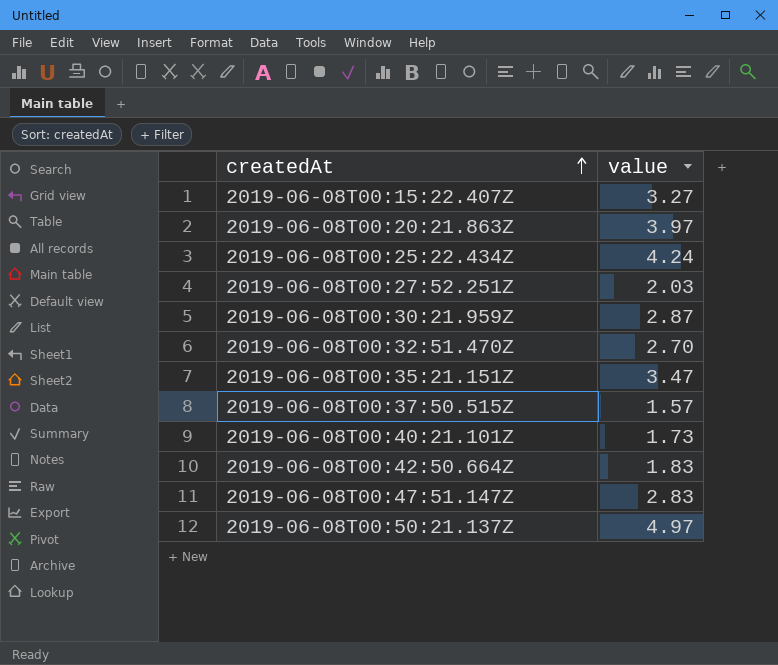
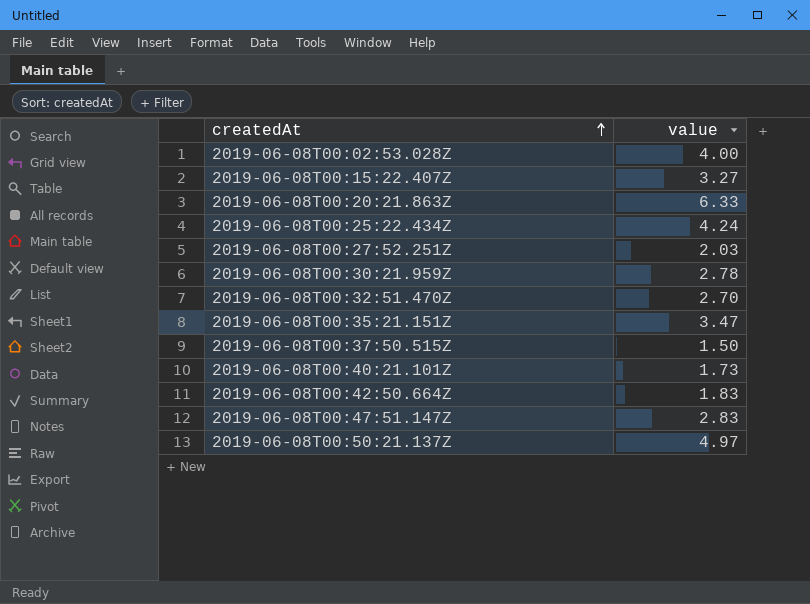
row 2019-06-08T00:02:53.028Z: none -> 4.00
2019-06-08T00:20:21.863Z | value: 3.97 -> 6.33
2019-06-08T00:30:21.959Z | value: 2.87 -> 2.78
2019-06-08T00:37:50.515Z | value: 1.57 -> 1.50

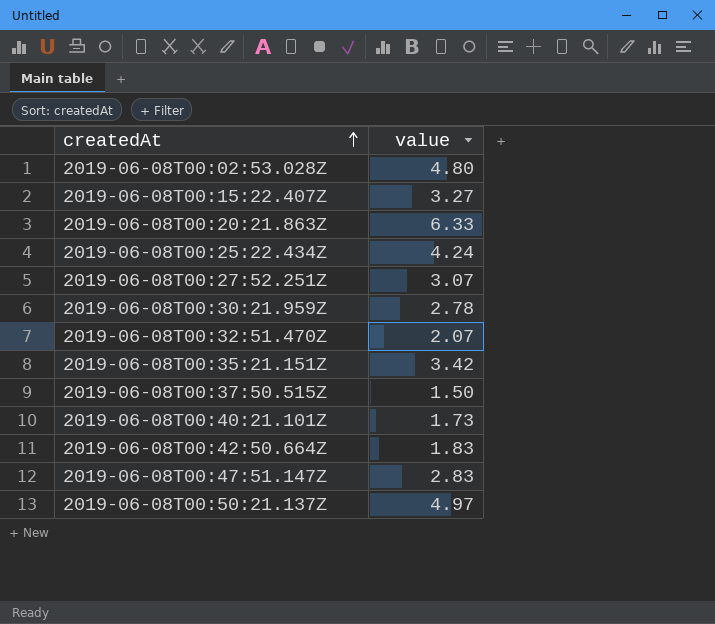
2019-06-08T00:02:53.028Z | value: 4.00 -> 4.80
2019-06-08T00:27:52.251Z | value: 2.03 -> 3.07
2019-06-08T00:32:51.470Z | value: 2.70 -> 2.07
2019-06-08T00:35:21.151Z | value: 3.47 -> 3.42

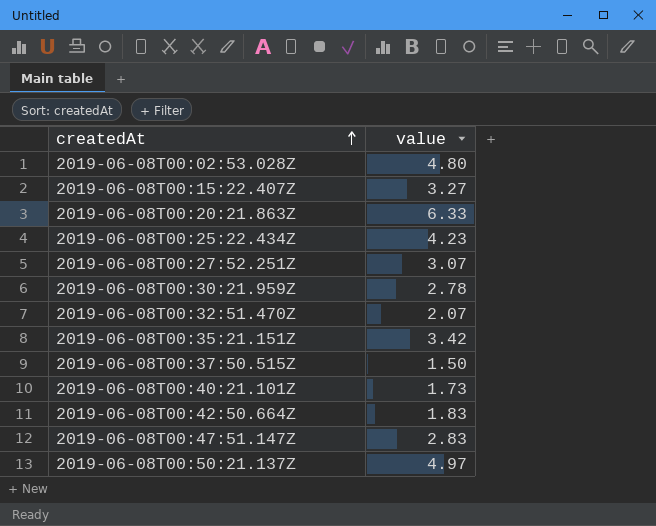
2019-06-08T00:25:22.434Z | value: 4.24 -> 4.23

